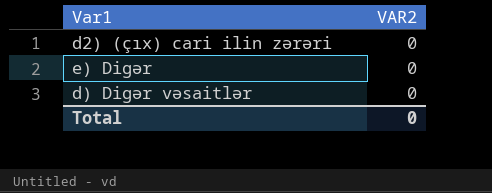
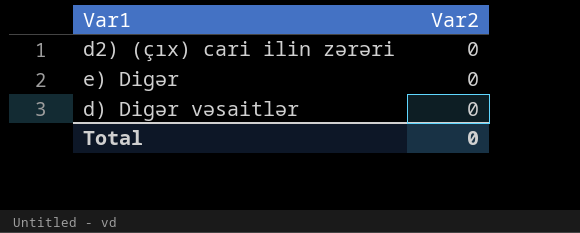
column name: VAR2 -> Var2

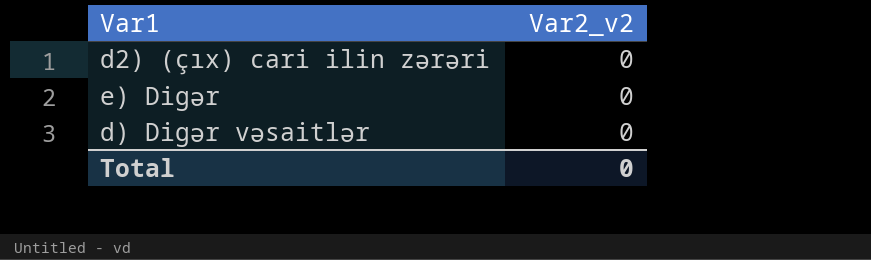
column name: Var2 -> Var2_v2

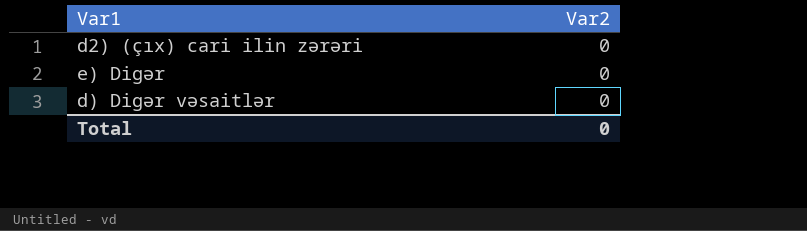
column name: Var2_v2 -> Var2

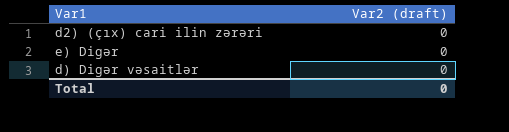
column name: Var2 -> Var2 (draft)

